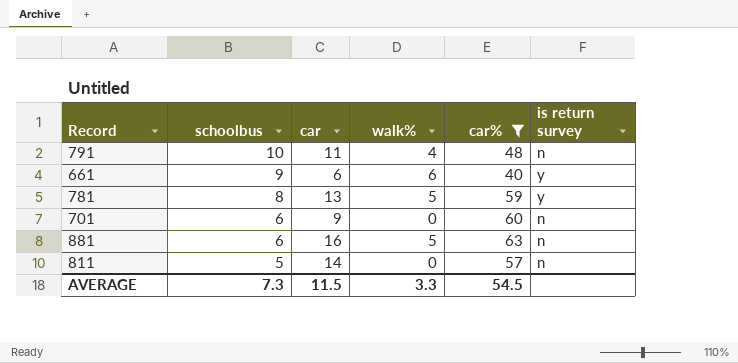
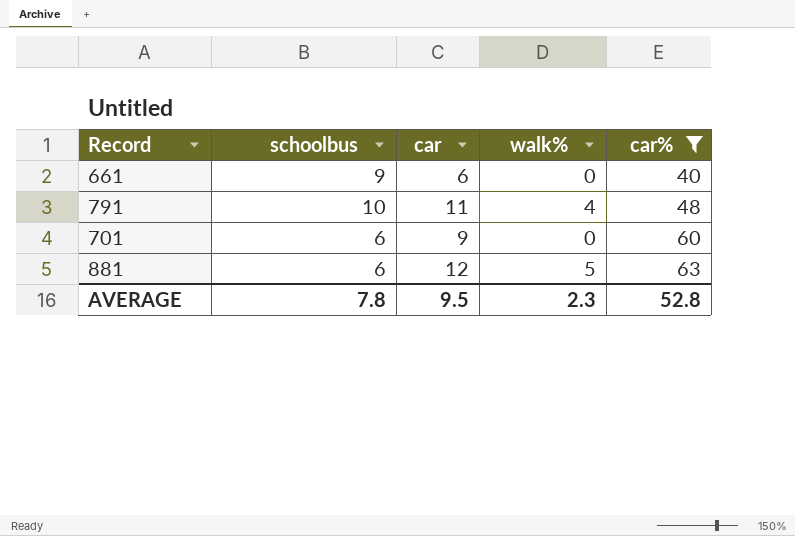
row order: schoolbus descending -> car% ascending
column is return survey | position: 6 -> none
row 781: 8 | 13 | 5 | 59 | y -> none
row 811: 5 | 14 | 0 | 57 | n -> none
661 | walk%: 6 -> 0
881 | car: 16 -> 12
AVERAGE | schoolbus: 7.3 -> 7.8
AVERAGE | car: 11.5 -> 9.5
AVERAGE | walk%: 3.3 -> 2.3
AVERAGE | car%: 54.5 -> 52.8

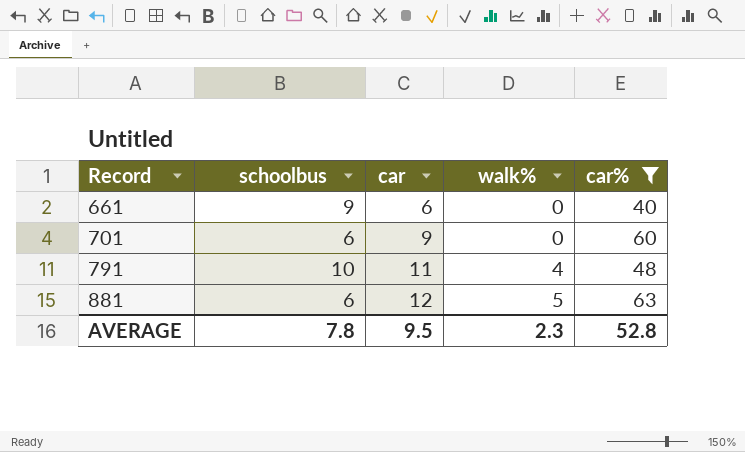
row order: car% ascending -> Record ascending

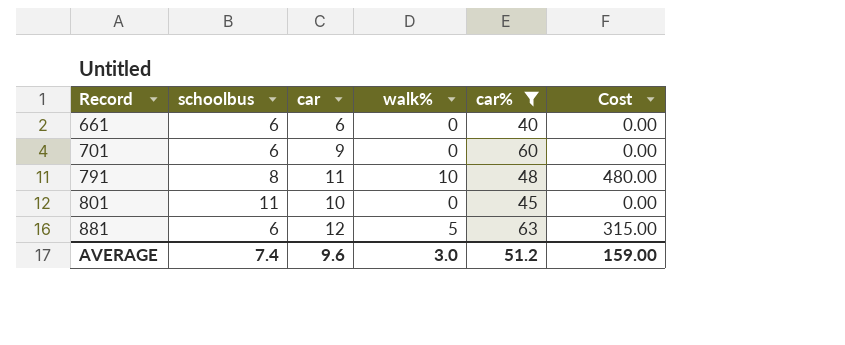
column Cost | formula: none -> [walk%] * [car%]
661 | schoolbus: 9 -> 6
791 | schoolbus: 10 -> 8
791 | walk%: 4 -> 10
row 801: none -> 11 | 10 | 0 | 45 | 0.00
AVERAGE | schoolbus: 7.8 -> 7.4
AVERAGE | car: 9.5 -> 9.6
AVERAGE | walk%: 2.3 -> 3.0
AVERAGE | car%: 52.8 -> 51.2

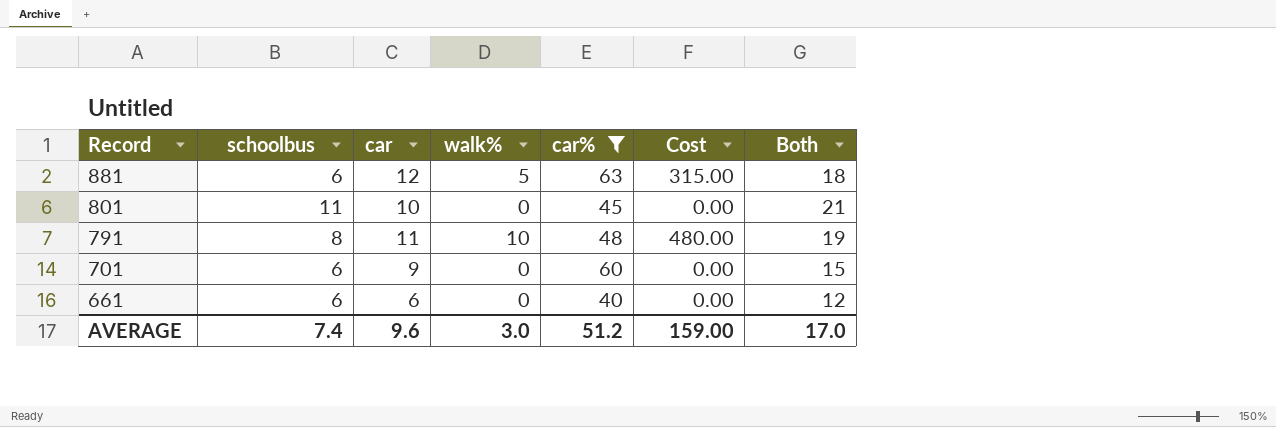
row order: Record ascending -> Record descending
column Both | formula: none -> [schoolbus] + [car]

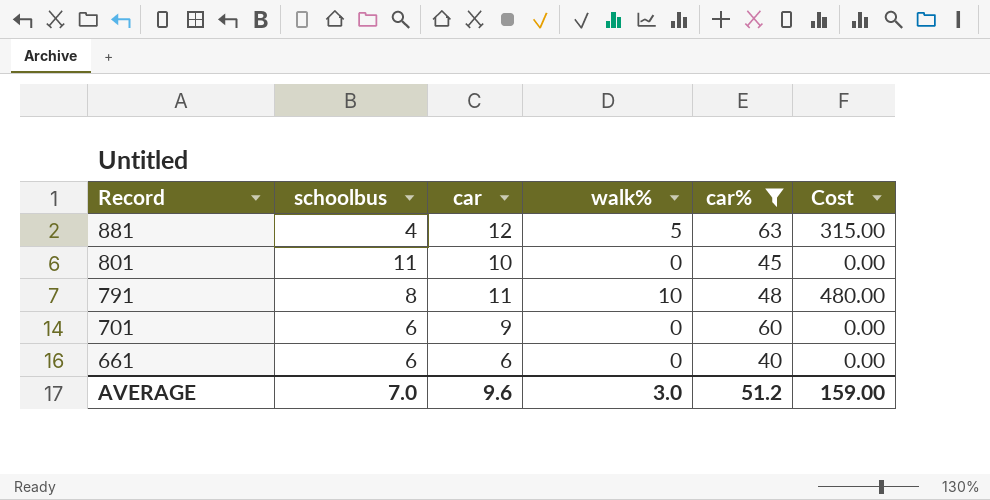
column Both | formula: [schoolbus] + [car] -> none
881 | schoolbus: 6 -> 4
AVERAGE | schoolbus: 7.4 -> 7.0

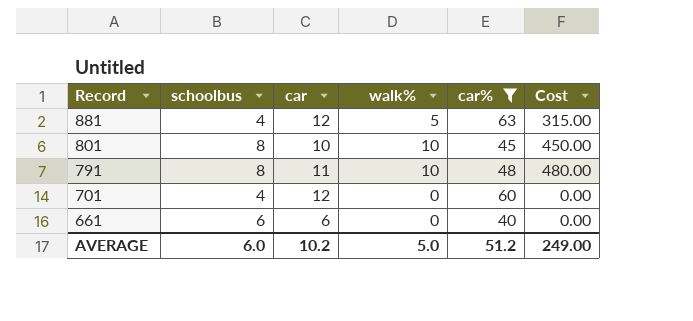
801 | schoolbus: 11 -> 8
801 | walk%: 0 -> 10
801 | Cost: 0.00 -> 450.00
701 | schoolbus: 6 -> 4
701 | car: 9 -> 12
AVERAGE | schoolbus: 7.0 -> 6.0
AVERAGE | car: 9.6 -> 10.2
AVERAGE | walk%: 3.0 -> 5.0
AVERAGE | Cost: 159.00 -> 249.00

